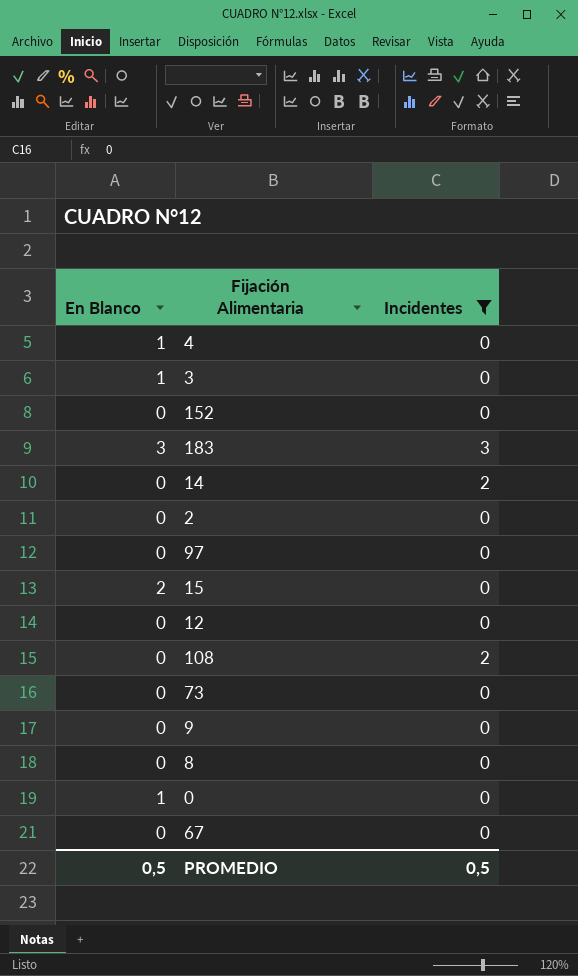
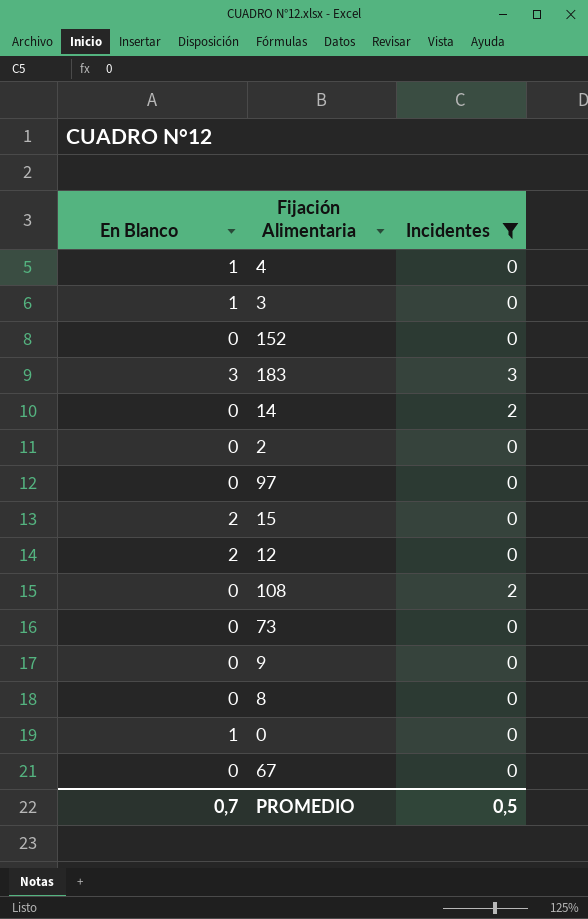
12 | En Blanco: 0 -> 2
PROMEDIO | En Blanco: 0,5 -> 0,7

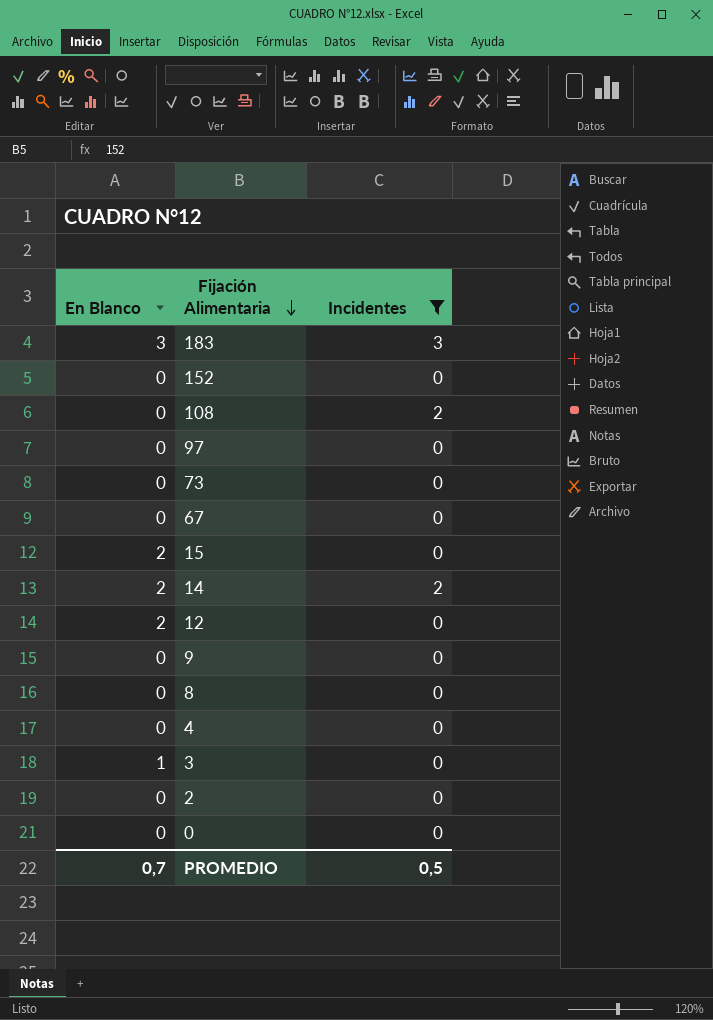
row order: none -> Fijación Alimentaria descending
14 | En Blanco: 0 -> 2
4 | En Blanco: 1 -> 0
0 | En Blanco: 1 -> 0

